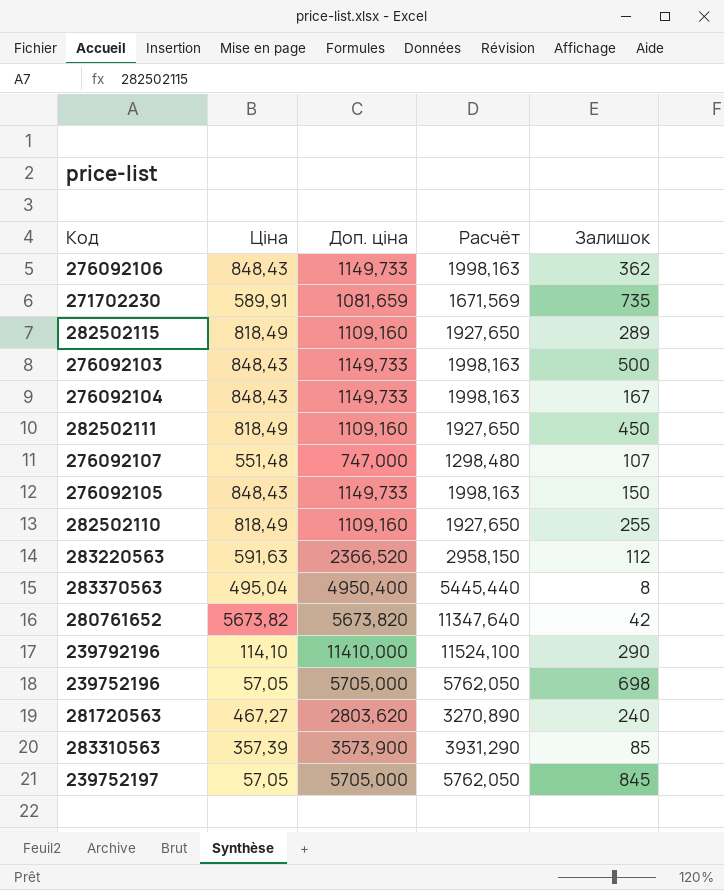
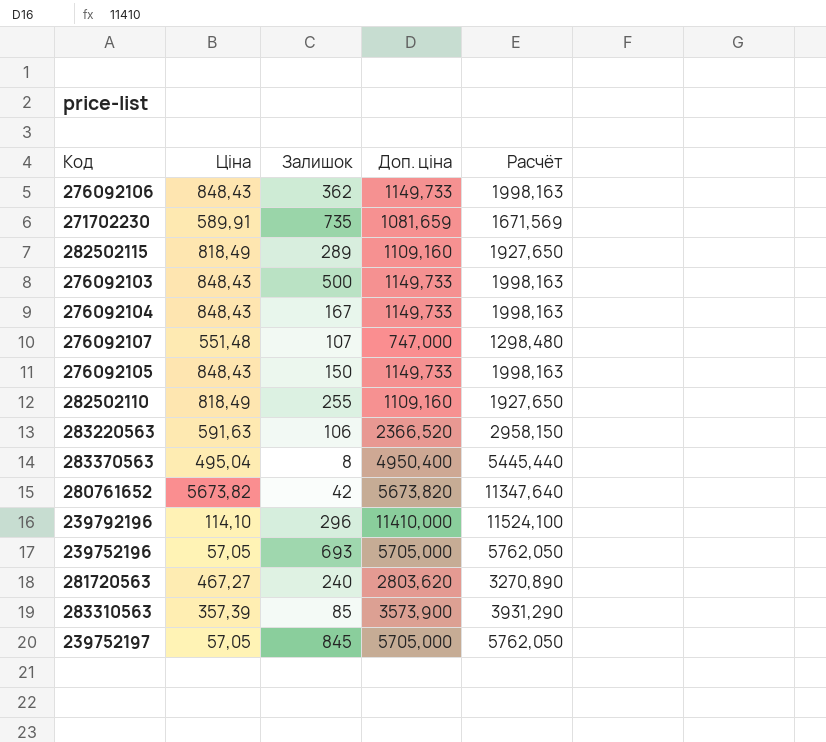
column Залишок | position: 5 -> 3
row 282502111: 818,49 | 1109,160 | 1927,650 | 450 -> none
283220563 | Залишок: 112 -> 106
239792196 | Залишок: 290 -> 296
239752196 | Залишок: 698 -> 693

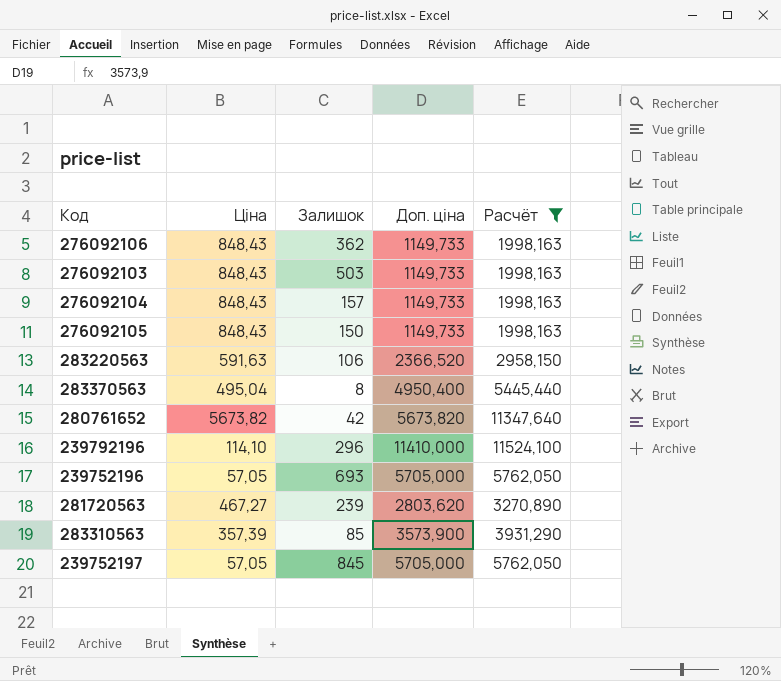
filter: none -> Расчёт >= 1998,163
276092103 | Залишок: 500 -> 503
276092104 | Залишок: 167 -> 157
281720563 | Залишок: 240 -> 239

